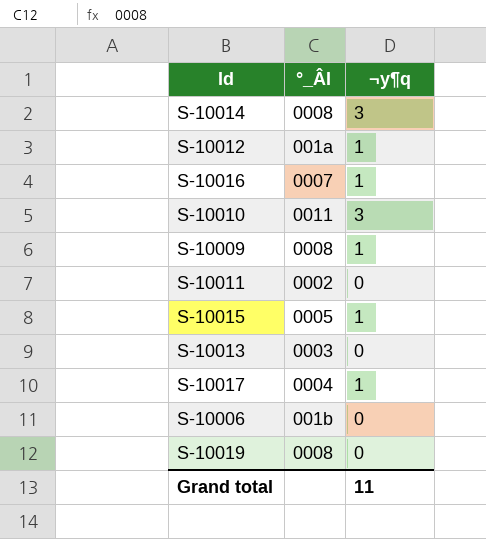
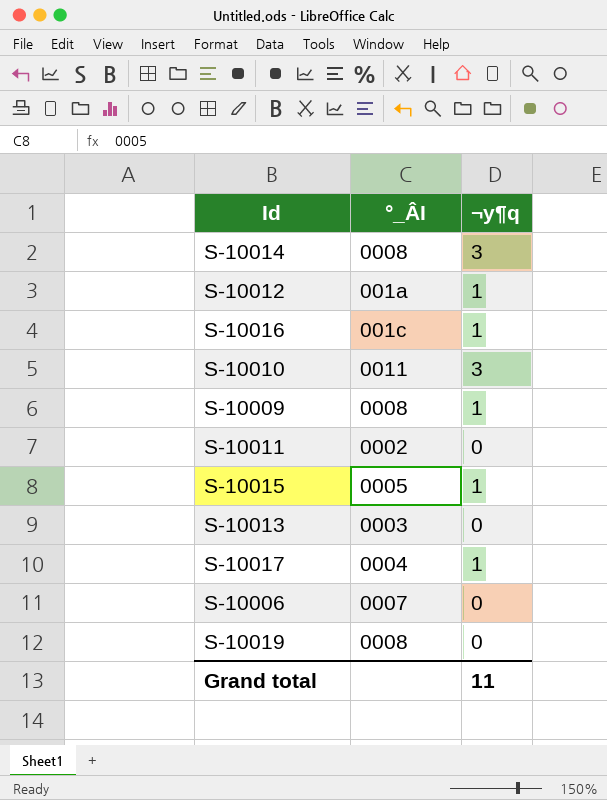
S-10016 | °_ÂI: 0007 -> 001c
S-10006 | °_ÂI: 001b -> 0007

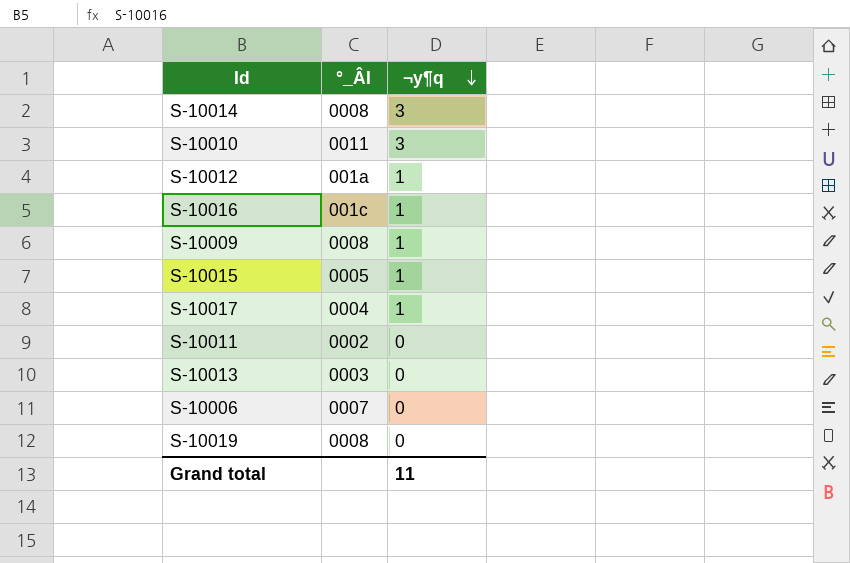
row order: none -> ¬y¶q descending

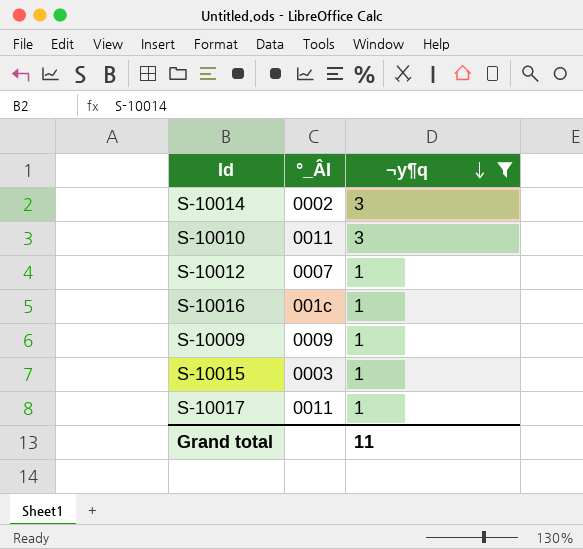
filter: none -> ¬y¶q != 0
S-10014 | °_ÂI: 0008 -> 0002
S-10012 | °_ÂI: 001a -> 0007
S-10009 | °_ÂI: 0008 -> 0009
S-10015 | °_ÂI: 0005 -> 0003
S-10017 | °_ÂI: 0004 -> 0011

